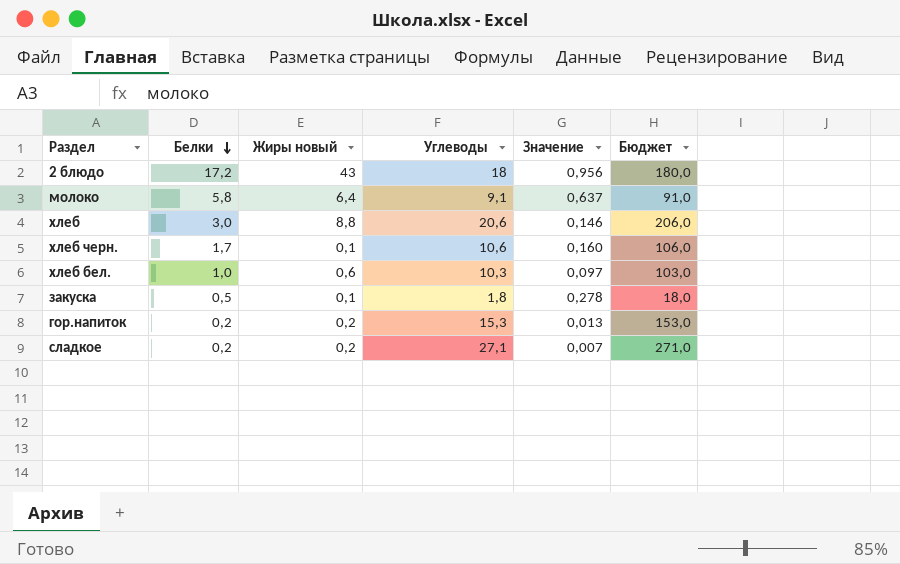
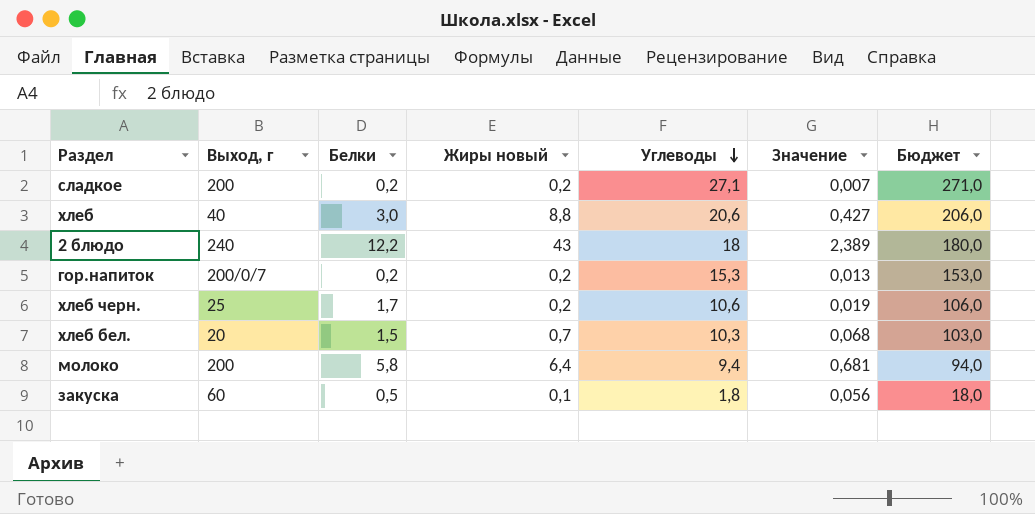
row order: Белки descending -> Углеводы descending
column Выход, г | position: none -> 2
column Значение | formula: [Белки] / [Углеводы] -> [Жиры новый] / [Углеводы]
2 блюдо | Белки: 17,2 -> 12,2
хлеб черн. | Жиры новый: 0,1 -> 0,2
хлеб бел. | Белки: 1,0 -> 1,5
хлеб бел. | Жиры новый: 0,6 -> 0,7
молоко | Углеводы: 9,1 -> 9,4
молоко | Бюджет: 91,0 -> 94,0

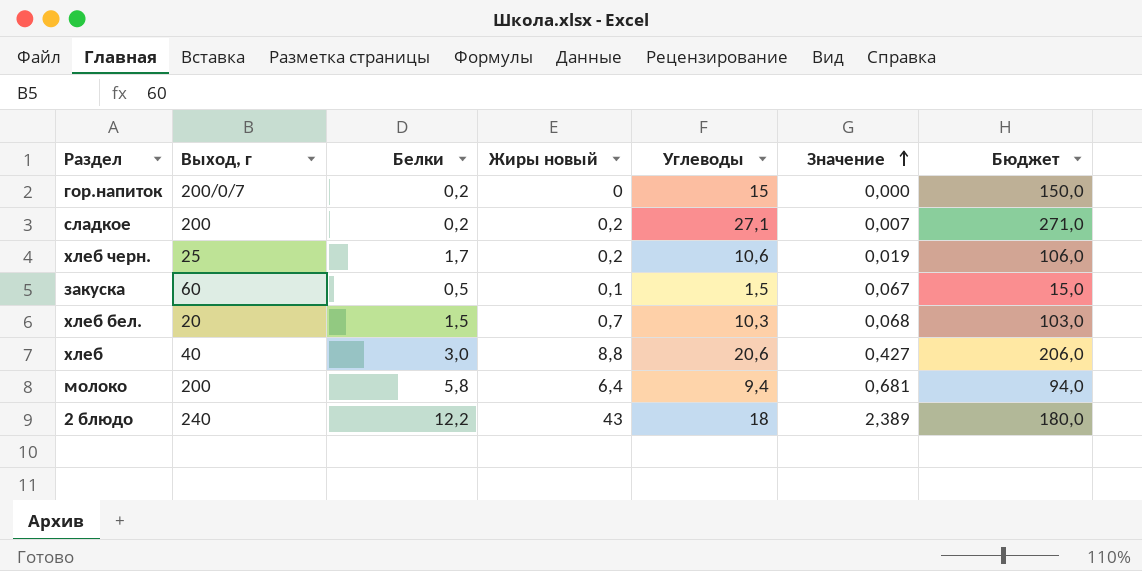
row order: Углеводы descending -> Значение ascending
гор.напиток | Жиры новый: 0,2 -> 0
гор.напиток | Углеводы: 15,3 -> 15
гор.напиток | Значение: 0,013 -> 0,000
гор.напиток | Бюджет: 153,0 -> 150,0
закуска | Углеводы: 1,8 -> 1,5
закуска | Значение: 0,056 -> 0,067
закуска | Бюджет: 18,0 -> 15,0

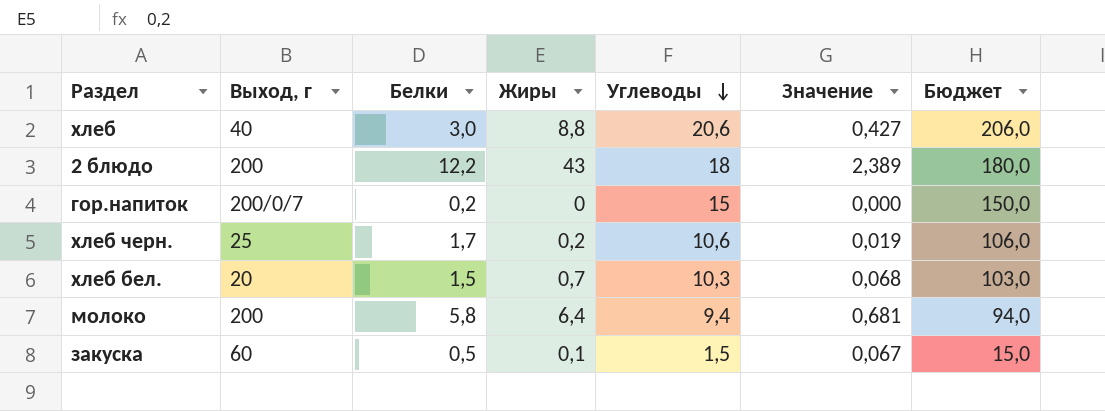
row order: Значение ascending -> Углеводы descending
column name: Жиры новый -> Жиры
row сладкое: 200 | 0,2 | 0,2 | 27,1 | 0,007 | 271,0 -> none
2 блюдо | Выход, г: 240 -> 200

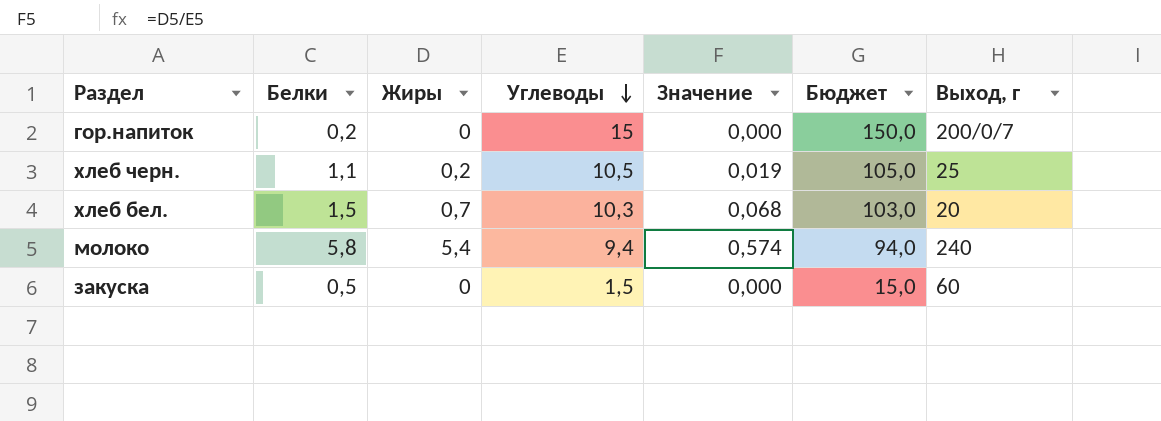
column Выход, г | position: 2 -> 7
row хлеб: 40 | 3,0 | 8,8 | 20,6 | 0,427 | 206,0 -> none
row 2 блюдо: 200 | 12,2 | 43 | 18 | 2,389 | 180,0 -> none
хлеб черн. | Белки: 1,7 -> 1,1
хлеб черн. | Углеводы: 10,6 -> 10,5
хлеб черн. | Бюджет: 106,0 -> 105,0
молоко | Жиры: 6,4 -> 5,4
молоко | Значение: 0,681 -> 0,574
молоко | Выход, г: 200 -> 240
закуска | Жиры: 0,1 -> 0
закуска | Значение: 0,067 -> 0,000

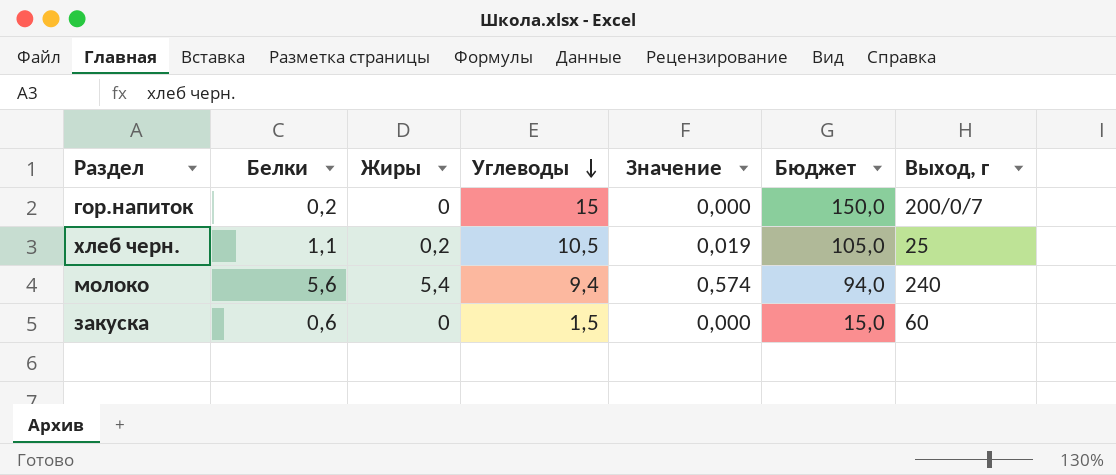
row хлеб бел.: 1,5 | 0,7 | 10,3 | 0,068 | 103,0 | 20 -> none
молоко | Белки: 5,8 -> 5,6
закуска | Белки: 0,5 -> 0,6

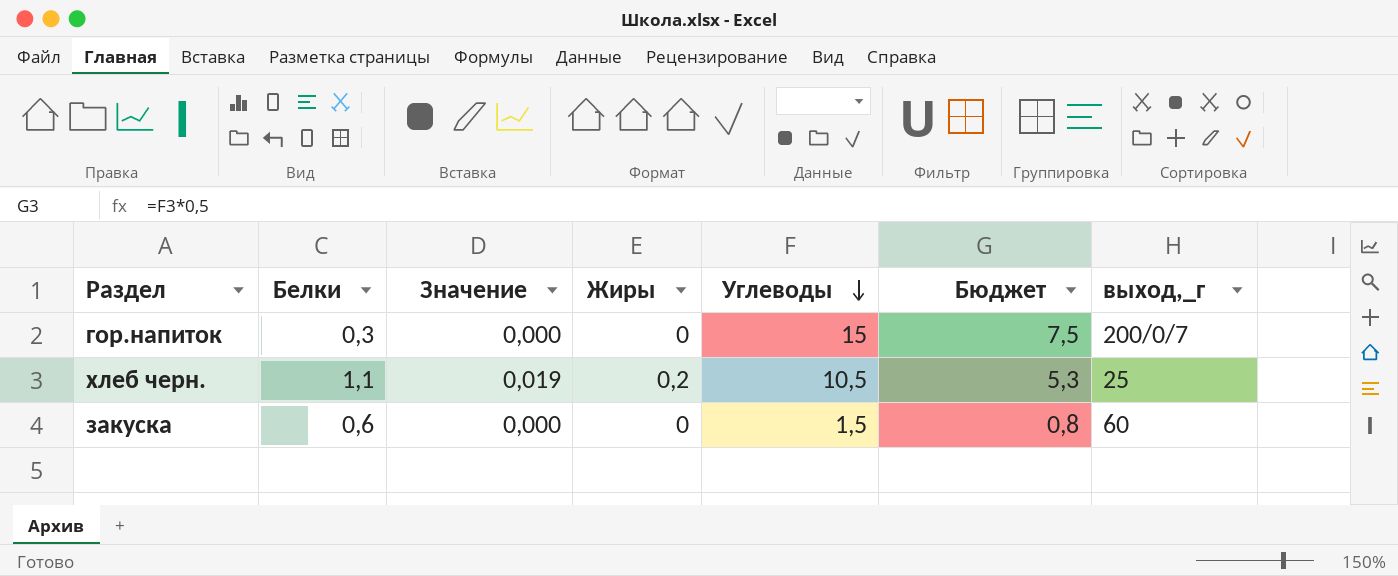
column Значение | position: 5 -> 3
column Бюджет | formula: [Углеводы] * 10 -> [Углеводы] * 0,5
column name: Выход, г -> выход,_г
row молоко: 5,6 | 5,4 | 9,4 | 0,574 | 94,0 | 240 -> none
гор.напиток | Белки: 0,2 -> 0,3

